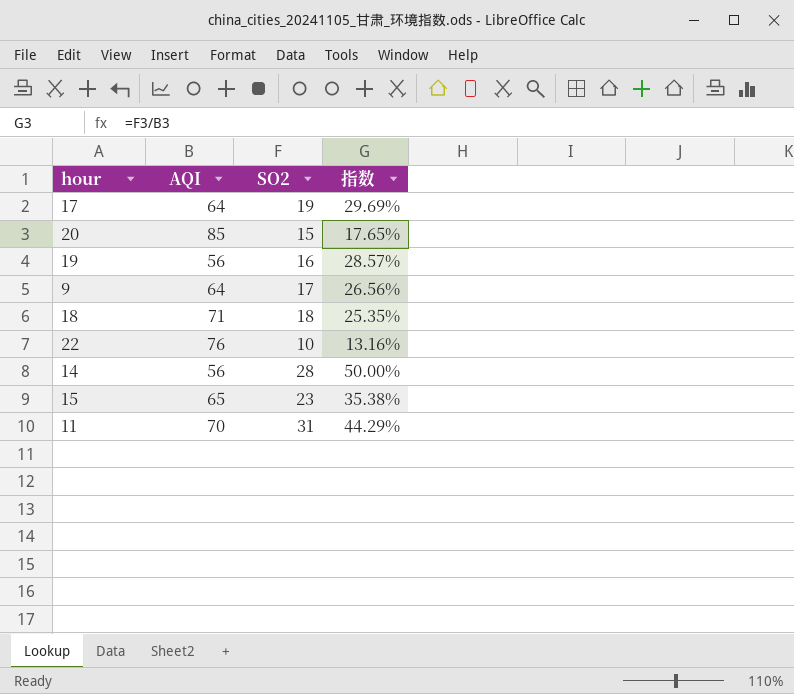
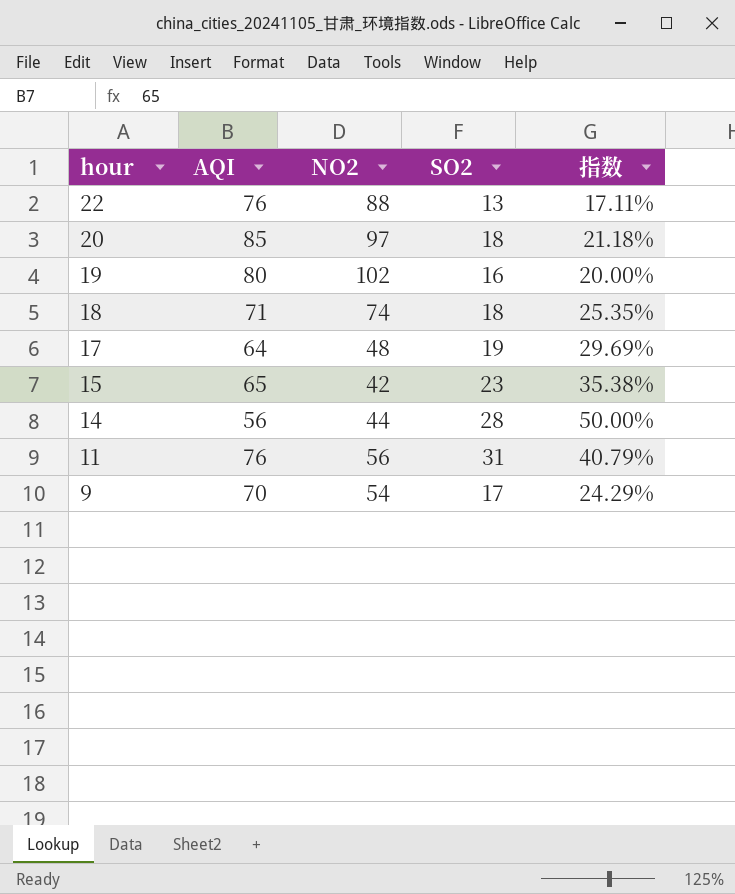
row order: none -> hour descending
column NO2 | position: none -> 3
22 | SO2: 10 -> 13
22 | 指数: 13.16% -> 17.11%
20 | SO2: 15 -> 18
20 | 指数: 17.65% -> 21.18%
19 | AQI: 56 -> 80
19 | 指数: 28.57% -> 20.00%
11 | AQI: 70 -> 76
11 | 指数: 44.29% -> 40.79%
9 | AQI: 64 -> 70
9 | 指数: 26.56% -> 24.29%

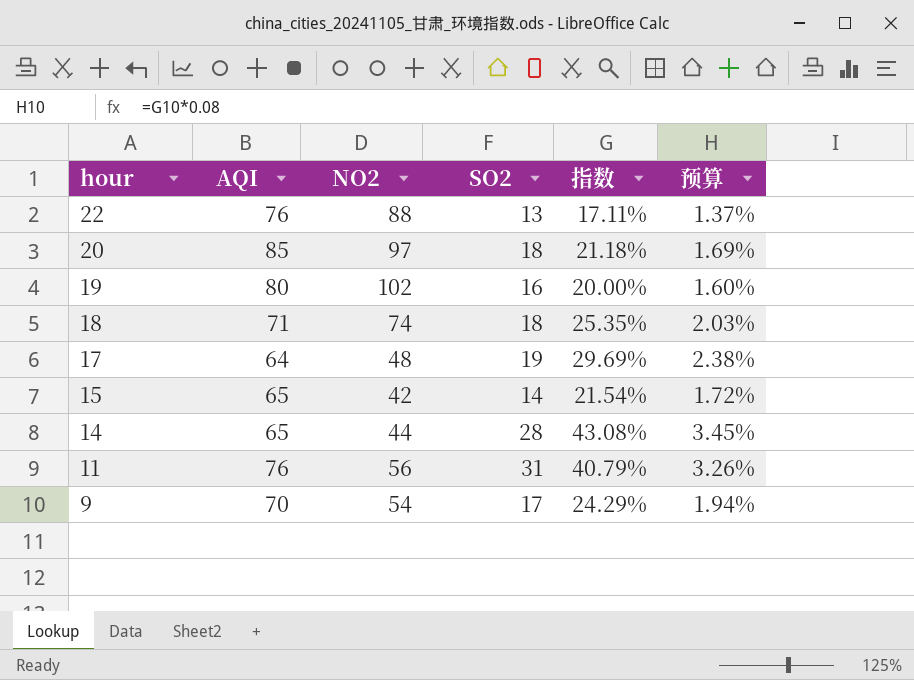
column 预算 | formula: none -> [指数] * 0.08
15 | SO2: 23 -> 14
15 | 指数: 35.38% -> 21.54%
14 | AQI: 56 -> 65
14 | 指数: 50.00% -> 43.08%

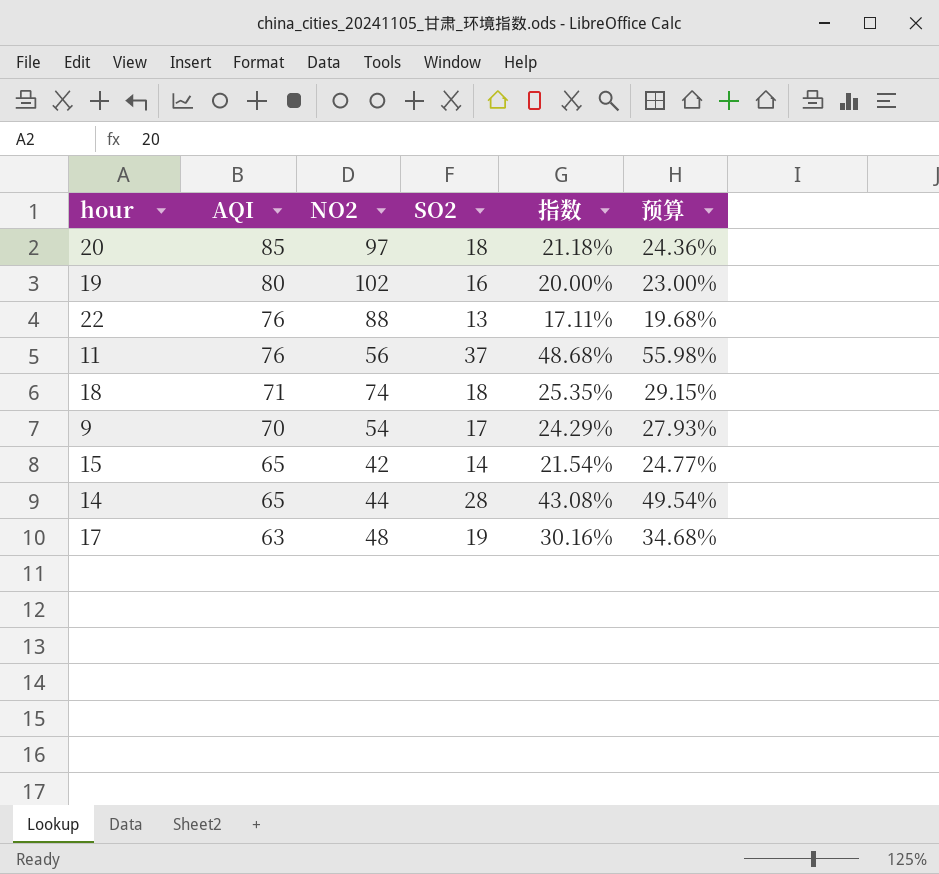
row order: hour descending -> AQI descending
column 预算 | formula: [指数] * 0.08 -> [指数] * 1.15
11 | SO2: 31 -> 37
11 | 指数: 40.79% -> 48.68%
17 | AQI: 64 -> 63
17 | 指数: 29.69% -> 30.16%

